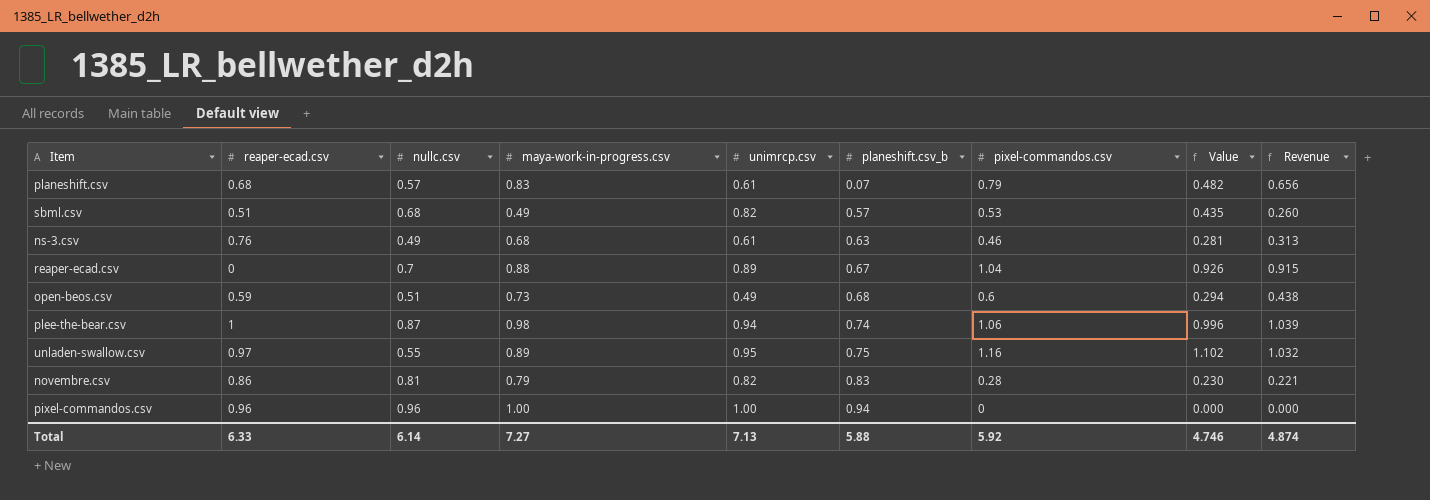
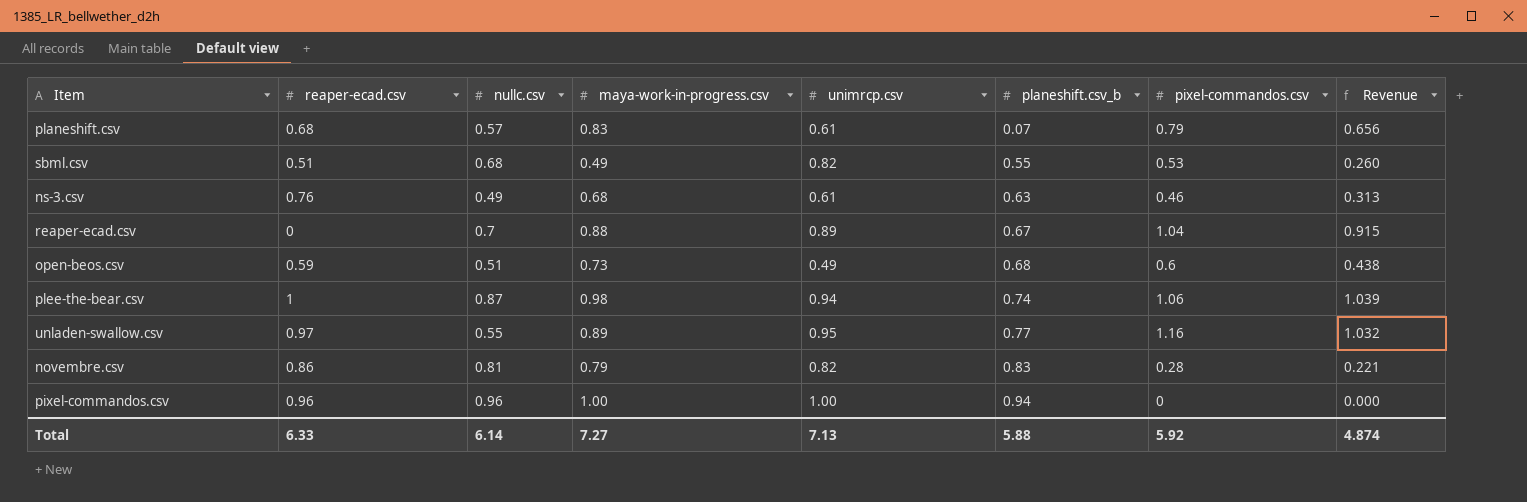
column Value | formula: [unimrcp.csv] * [pixel-commandos.csv] -> none
sbml.csv | planeshift.csv_b: 0.57 -> 0.55
unladen-swallow.csv | planeshift.csv_b: 0.75 -> 0.77

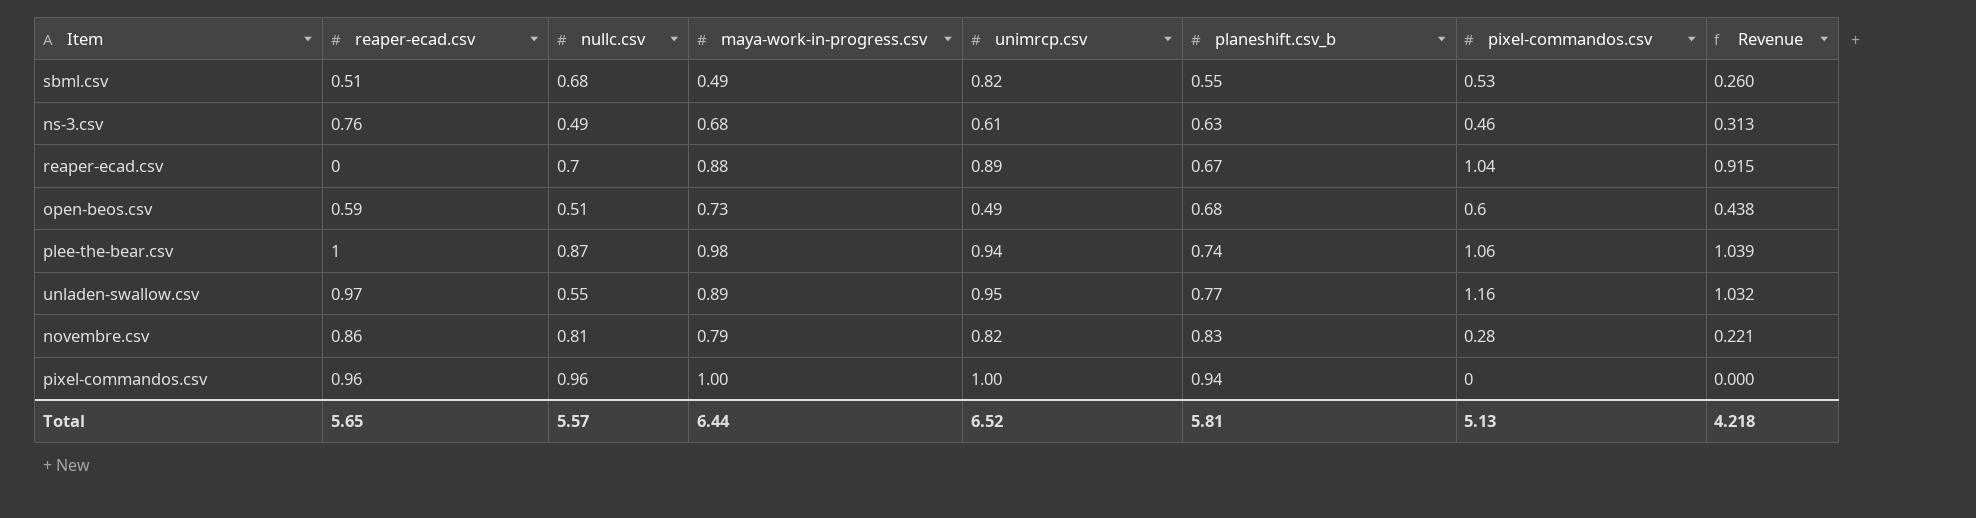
row planeshift.csv: 0.68 | 0.57 | 0.83 | 0.61 | 0.07 | 0.79 | 0.656 -> none
Total | reaper-ecad.csv: 6.33 -> 5.65
Total | nullc.csv: 6.14 -> 5.57
Total | maya-work-in-progress.csv: 7.27 -> 6.44
Total | unimrcp.csv: 7.13 -> 6.52
Total | planeshift.csv_b: 5.88 -> 5.81
Total | pixel-commandos.csv: 5.92 -> 5.13
Total | Revenue: 4.874 -> 4.218

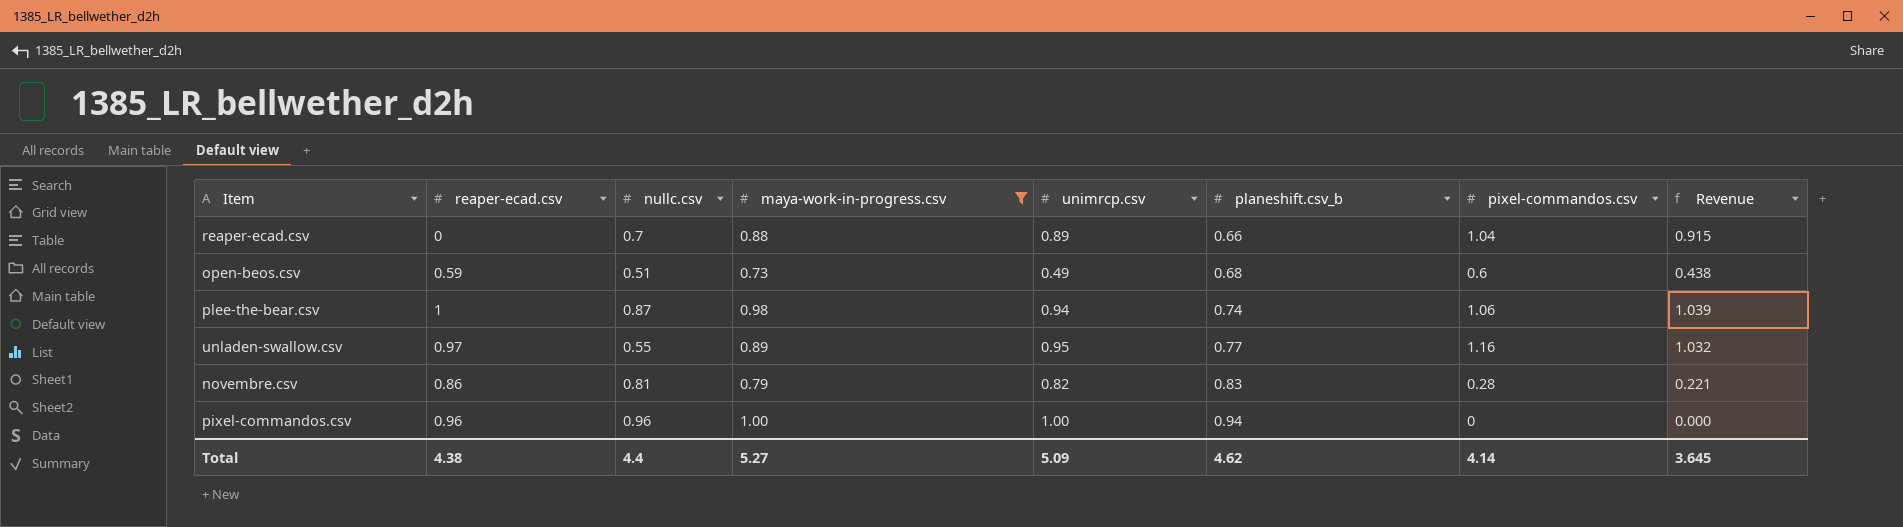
filter: none -> maya-work-in-progress.csv >= 0.73
reaper-ecad.csv | planeshift.csv_b: 0.67 -> 0.66
Total | reaper-ecad.csv: 5.65 -> 4.38
Total | nullc.csv: 5.57 -> 4.4
Total | maya-work-in-progress.csv: 6.44 -> 5.27
Total | unimrcp.csv: 6.52 -> 5.09
Total | planeshift.csv_b: 5.81 -> 4.62
Total | pixel-commandos.csv: 5.13 -> 4.14
Total | Revenue: 4.218 -> 3.645

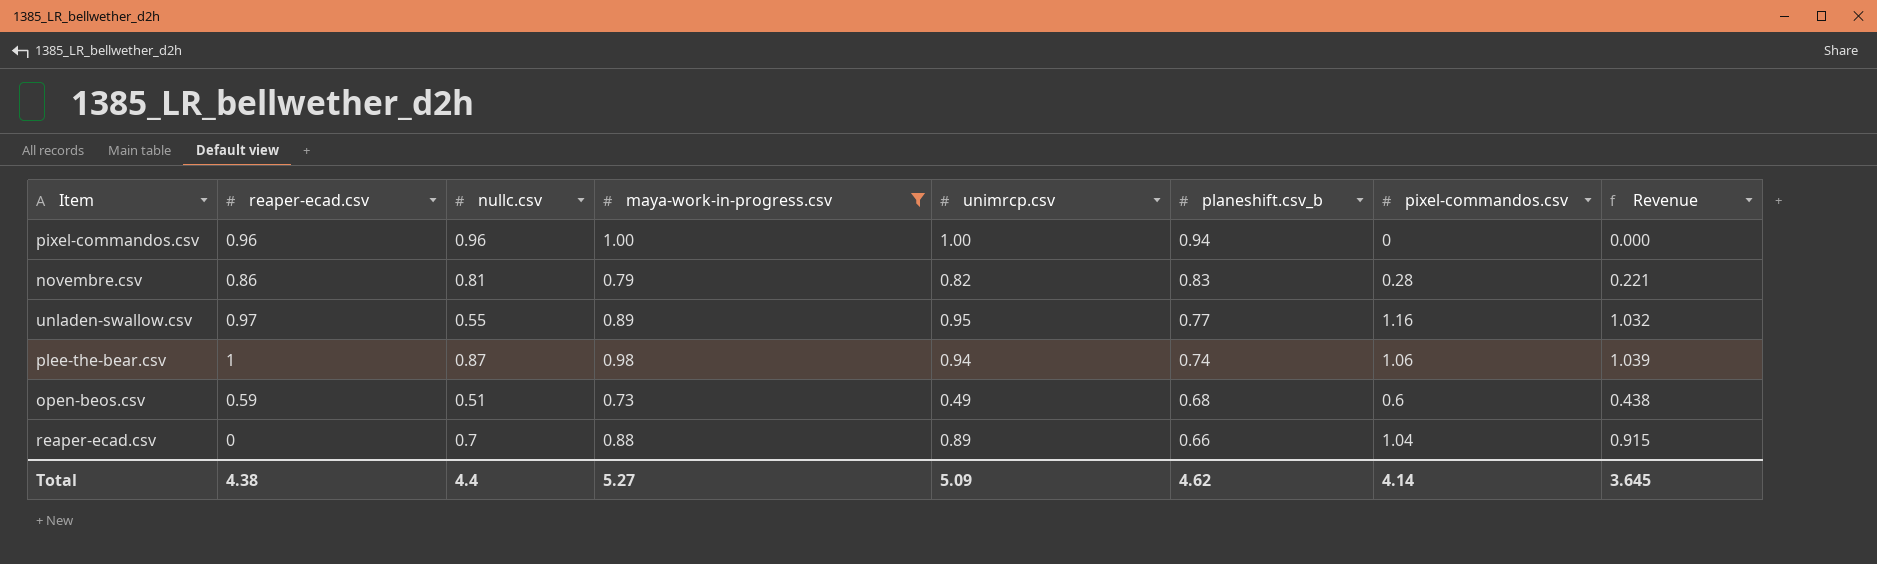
row order: planeshift.csv_b ascending -> planeshift.csv_b descending

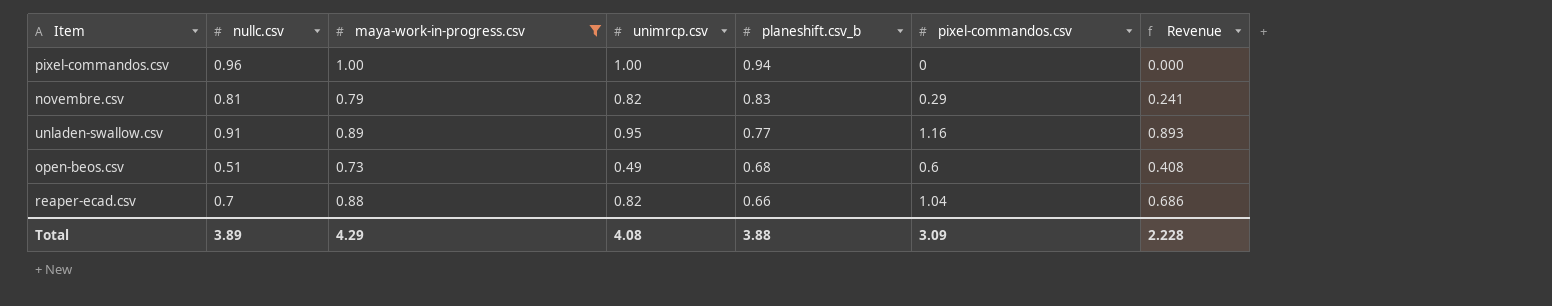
column reaper-ecad.csv | position: 2 -> none
column Revenue | formula: [maya-work-in-progress.csv] * [pixel-commandos.csv] -> [planeshift.csv_b] * [pixel-commandos.csv]
row plee-the-bear.csv: 1 | 0.87 | 0.98 | 0.94 | 0.74 | 1.06 | 1.039 -> none
novembre.csv | pixel-commandos.csv: 0.28 -> 0.29
unladen-swallow.csv | nullc.csv: 0.55 -> 0.91
reaper-ecad.csv | unimrcp.csv: 0.89 -> 0.82
Total | nullc.csv: 4.4 -> 3.89
Total | maya-work-in-progress.csv: 5.27 -> 4.29
Total | unimrcp.csv: 5.09 -> 4.08
Total | planeshift.csv_b: 4.62 -> 3.88
Total | pixel-commandos.csv: 4.14 -> 3.09
Total | Revenue: 3.645 -> 2.228

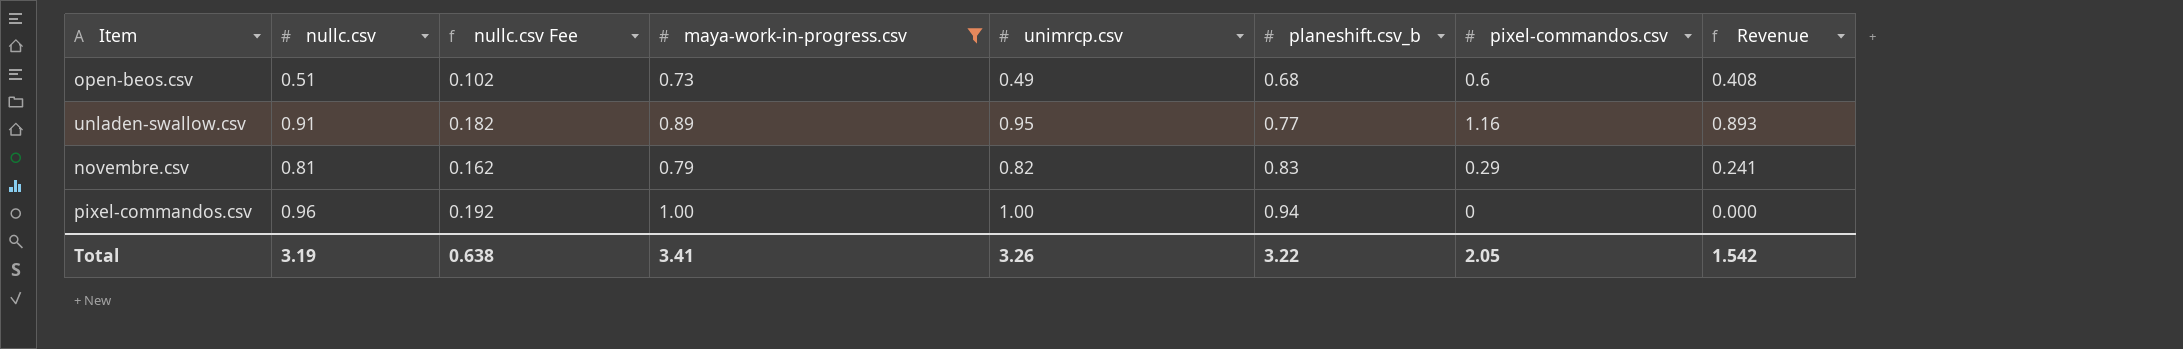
row order: planeshift.csv_b descending -> planeshift.csv_b ascending
column nullc.csv Fee | formula: none -> [nullc.csv] * 0.2
row reaper-ecad.csv: 0.7 | 0.88 | 0.82 | 0.66 | 1.04 | 0.686 -> none
Total | nullc.csv: 3.89 -> 3.19
Total | maya-work-in-progress.csv: 4.29 -> 3.41
Total | unimrcp.csv: 4.08 -> 3.26
Total | planeshift.csv_b: 3.88 -> 3.22
Total | pixel-commandos.csv: 3.09 -> 2.05
Total | Revenue: 2.228 -> 1.542

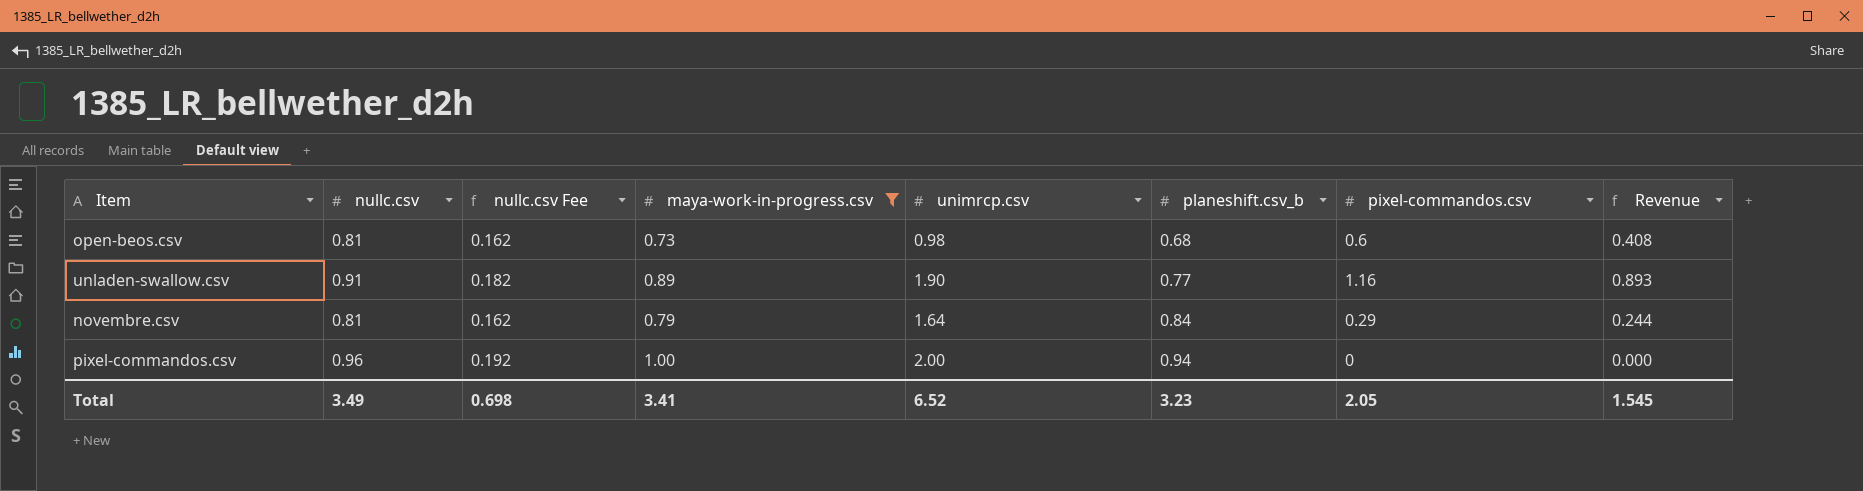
open-beos.csv | nullc.csv: 0.51 -> 0.81
open-beos.csv | nullc.csv Fee: 0.102 -> 0.162
open-beos.csv | unimrcp.csv: 0.49 -> 0.98
unladen-swallow.csv | unimrcp.csv: 0.95 -> 1.90
novembre.csv | unimrcp.csv: 0.82 -> 1.64
novembre.csv | planeshift.csv_b: 0.83 -> 0.84
novembre.csv | Revenue: 0.241 -> 0.244
pixel-commandos.csv | unimrcp.csv: 1.00 -> 2.00
Total | nullc.csv: 3.19 -> 3.49
Total | nullc.csv Fee: 0.638 -> 0.698
Total | unimrcp.csv: 3.26 -> 6.52
Total | planeshift.csv_b: 3.22 -> 3.23
Total | Revenue: 1.542 -> 1.545

